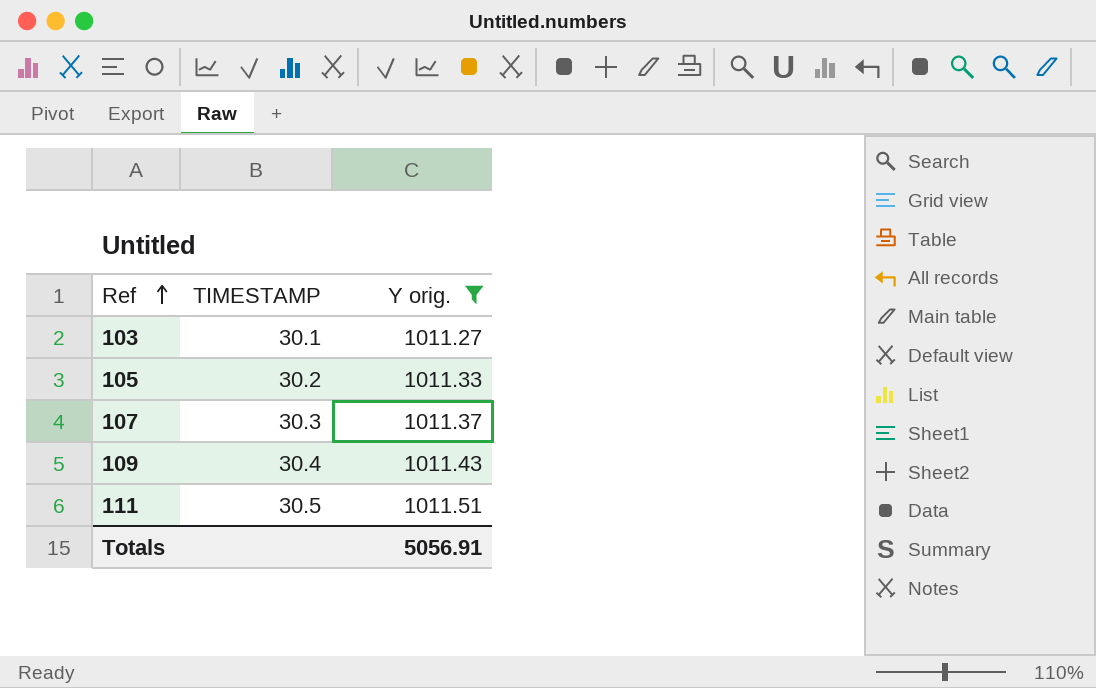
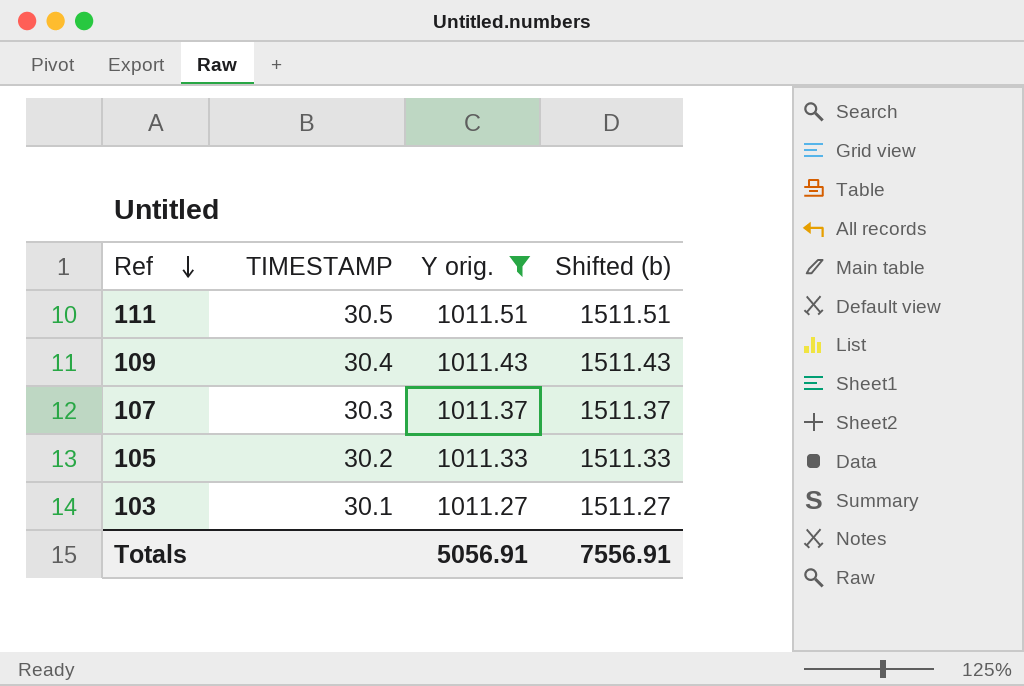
row order: Ref ascending -> Ref descending
column Shifted (b) | formula: none -> [Y orig.] + 500

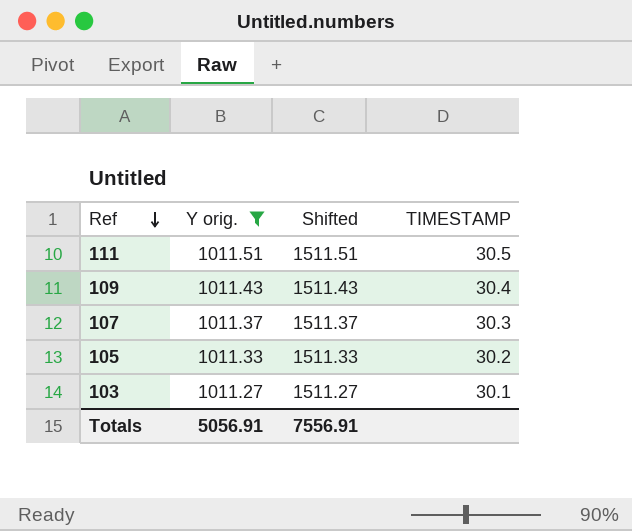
column name: Shifted (b) -> Shifted
column TIMESTAMP | position: 2 -> 4

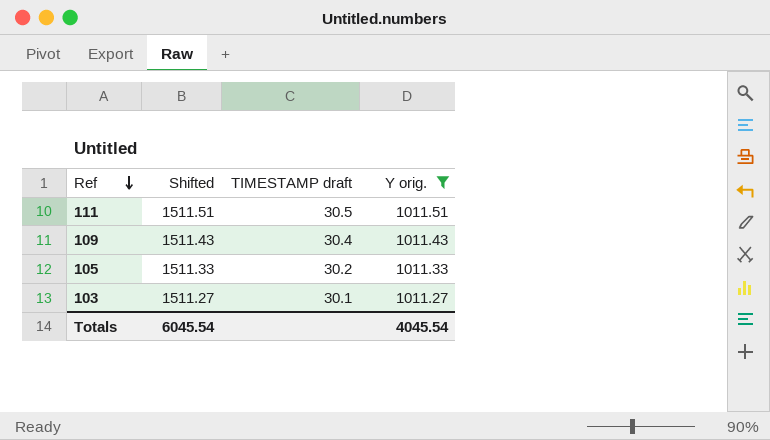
column name: TIMESTAMP -> TIMESTAMP draft
column Y orig. | position: 2 -> 4
row 107: 1011.37 | 1511.37 | 30.3 -> none
Totals | Shifted: 7556.91 -> 6045.54
Totals | Y orig.: 5056.91 -> 4045.54

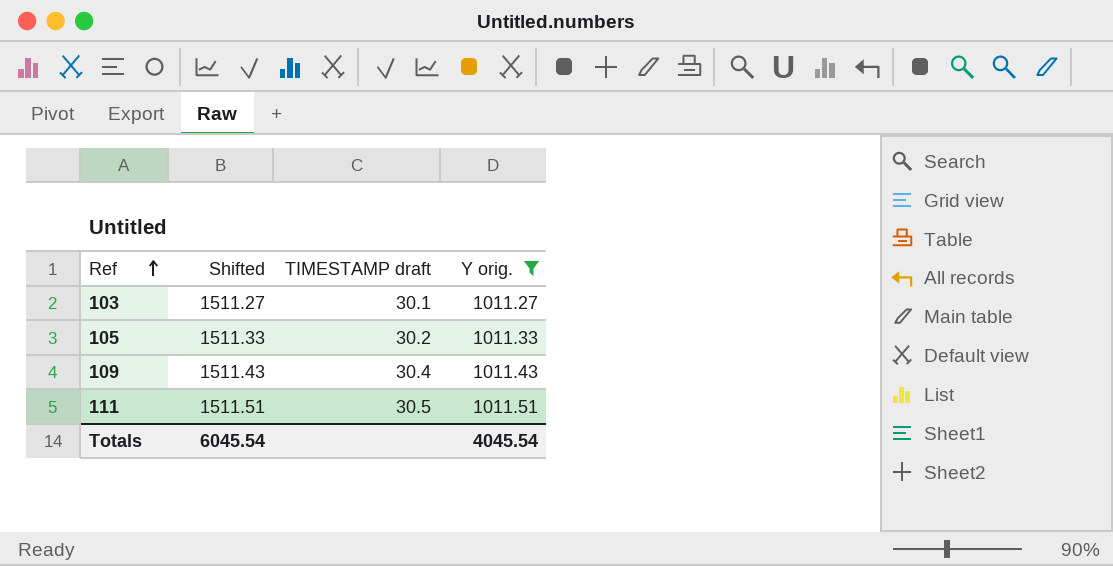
row order: Ref descending -> Ref ascending

